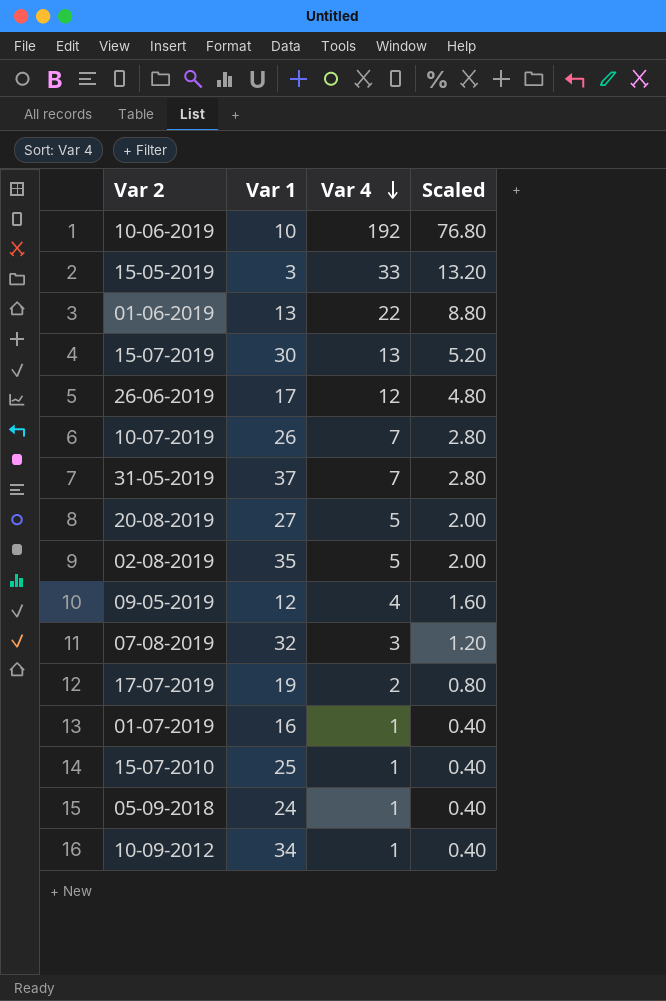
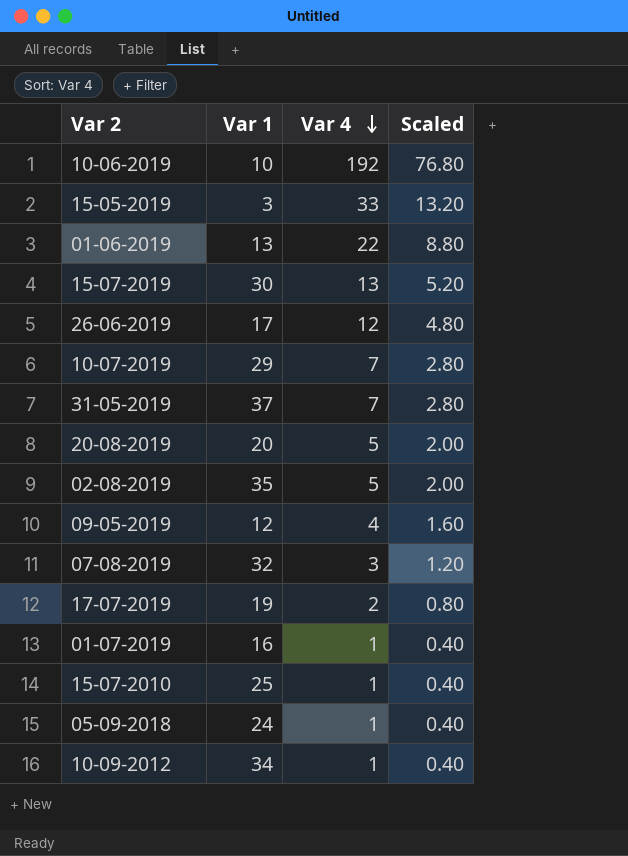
10-07-2019 | Var 1: 26 -> 29
20-08-2019 | Var 1: 27 -> 20

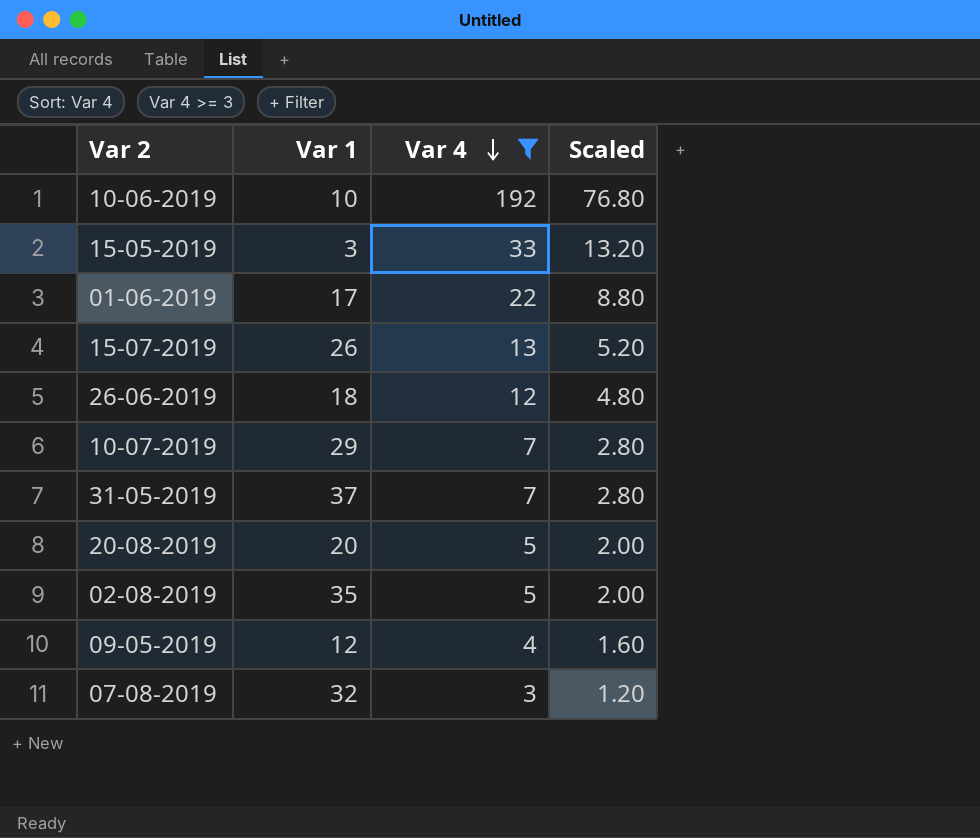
filter: none -> Var 4 >= 3
01-06-2019 | Var 1: 13 -> 17
15-07-2019 | Var 1: 30 -> 26
26-06-2019 | Var 1: 17 -> 18

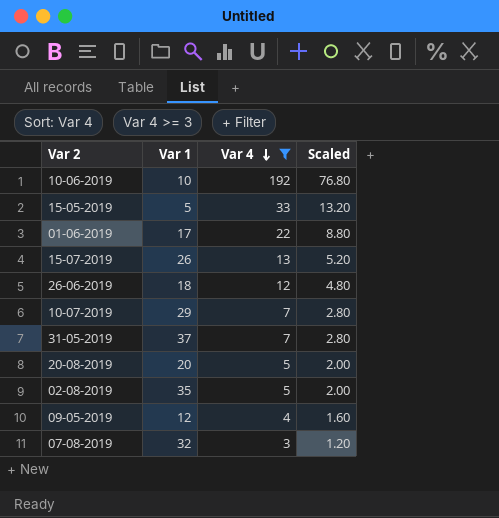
15-05-2019 | Var 1: 3 -> 5

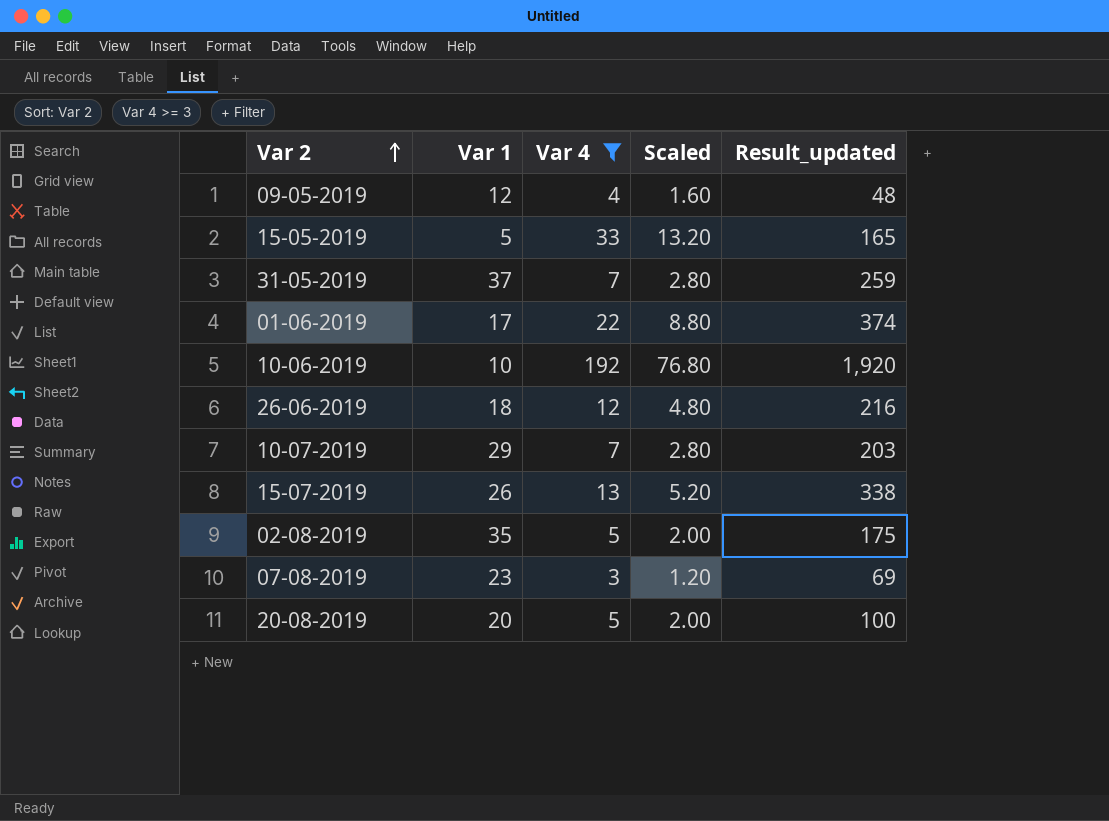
row order: Var 4 descending -> Var 2 ascending
column Result_updated | formula: none -> [Var 1] * [Var 4]
07-08-2019 | Var 1: 32 -> 23

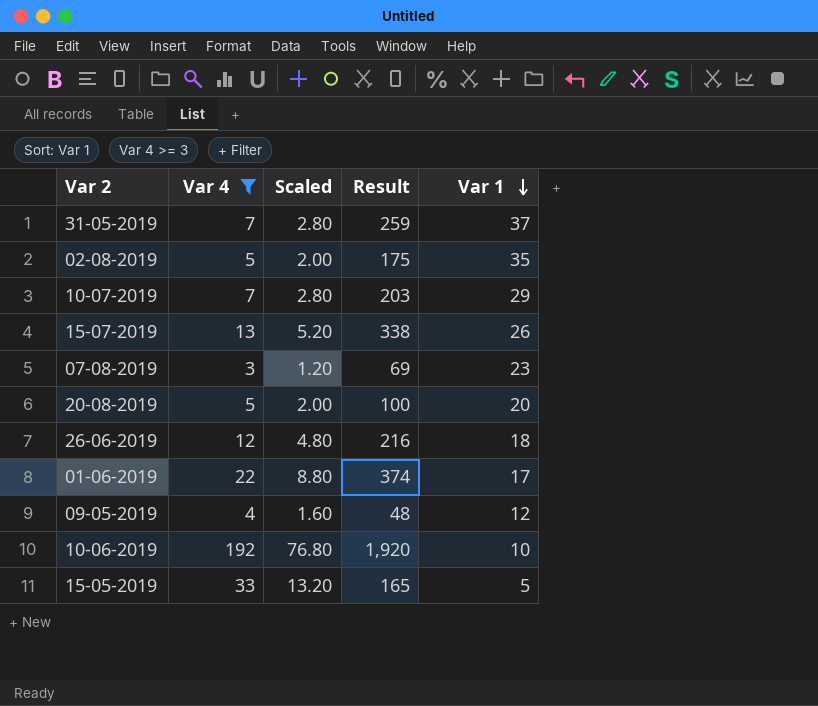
row order: Var 2 ascending -> Var 1 descending
column name: Result_updated -> Result
column Var 1 | position: 2 -> 5

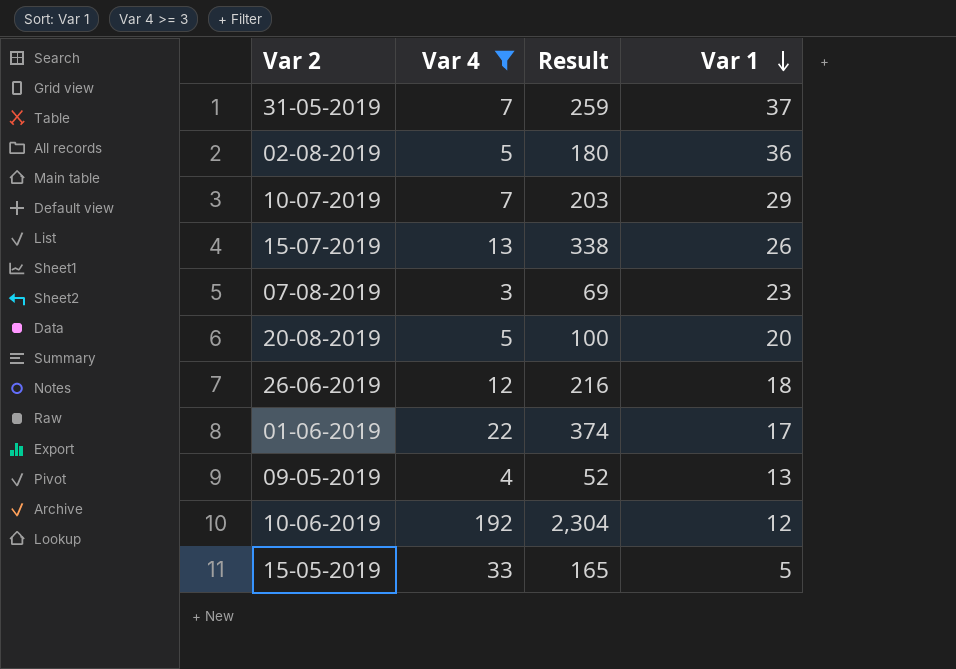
column Scaled | formula: [Var 4] * 0.4 -> none
02-08-2019 | Result: 175 -> 180
02-08-2019 | Var 1: 35 -> 36
09-05-2019 | Result: 48 -> 52
09-05-2019 | Var 1: 12 -> 13
10-06-2019 | Result: 1,920 -> 2,304
10-06-2019 | Var 1: 10 -> 12

